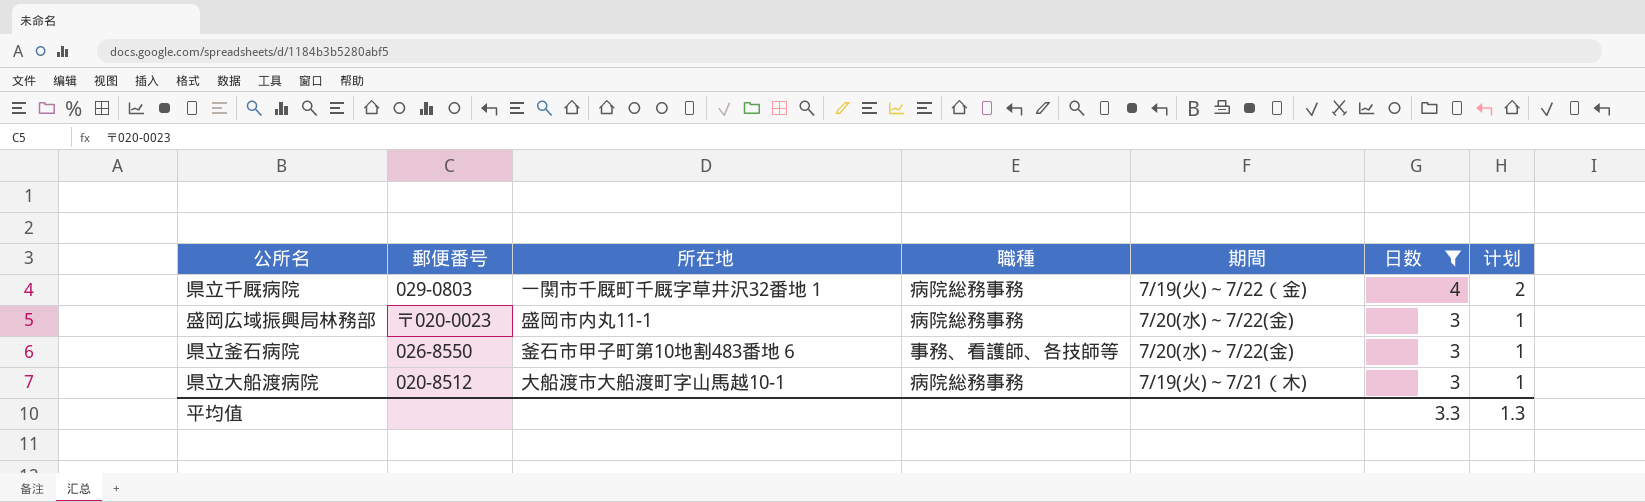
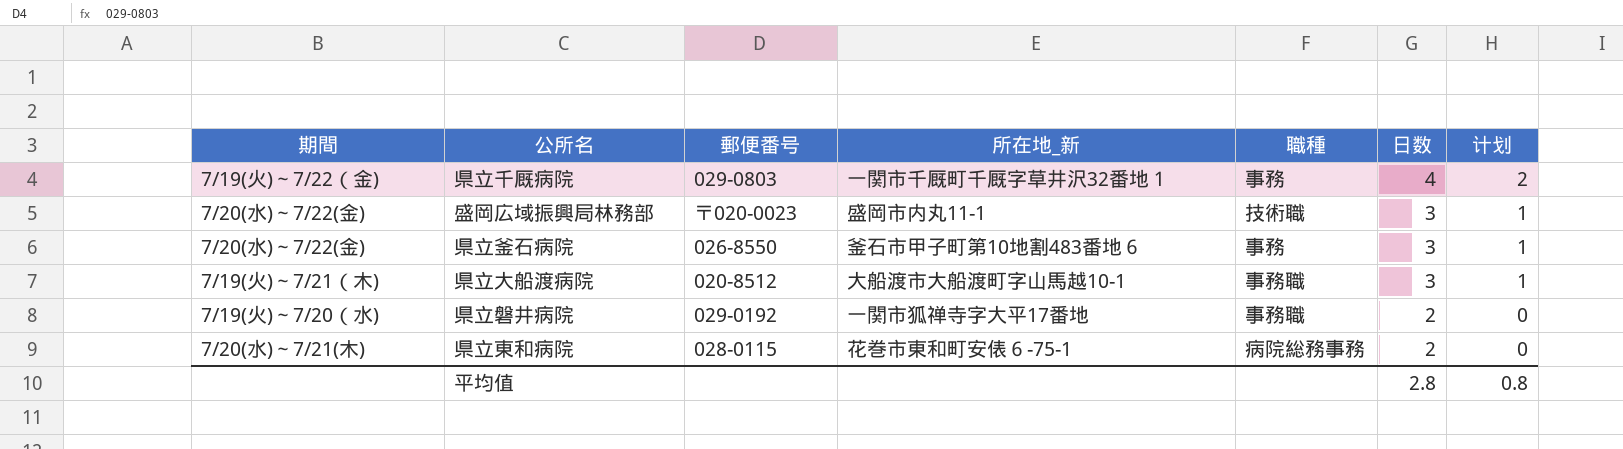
filter: 日数 != 2 -> none
column 期間 | position: 5 -> 1
column name: 所在地 -> 所在地_新
県立千厩病院 | 職種: 病院総務事務 -> 事務
盛岡広域振興局林務部 | 職種: 病院総務事務 -> 技術職
県立釜石病院 | 職種: 事務、看護師、各技師等 -> 事務
県立大船渡病院 | 職種: 病院総務事務 -> 事務職
平均值 | 日数: 3.3 -> 2.8
平均值 | 计划: 1.3 -> 0.8

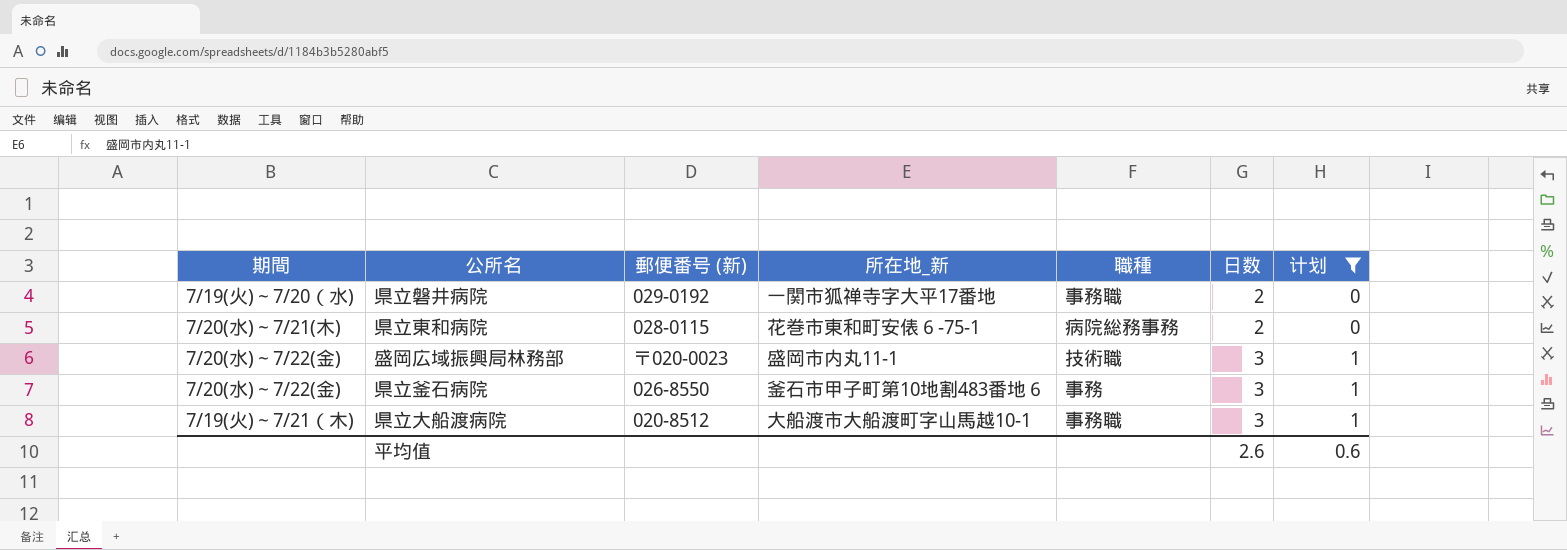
filter: none -> 计划 != 2
row order: 日数 descending -> 日数 ascending
column name: 郵便番号 -> 郵便番号 (新)
平均值 | 日数: 2.8 -> 2.6
平均值 | 计划: 0.8 -> 0.6

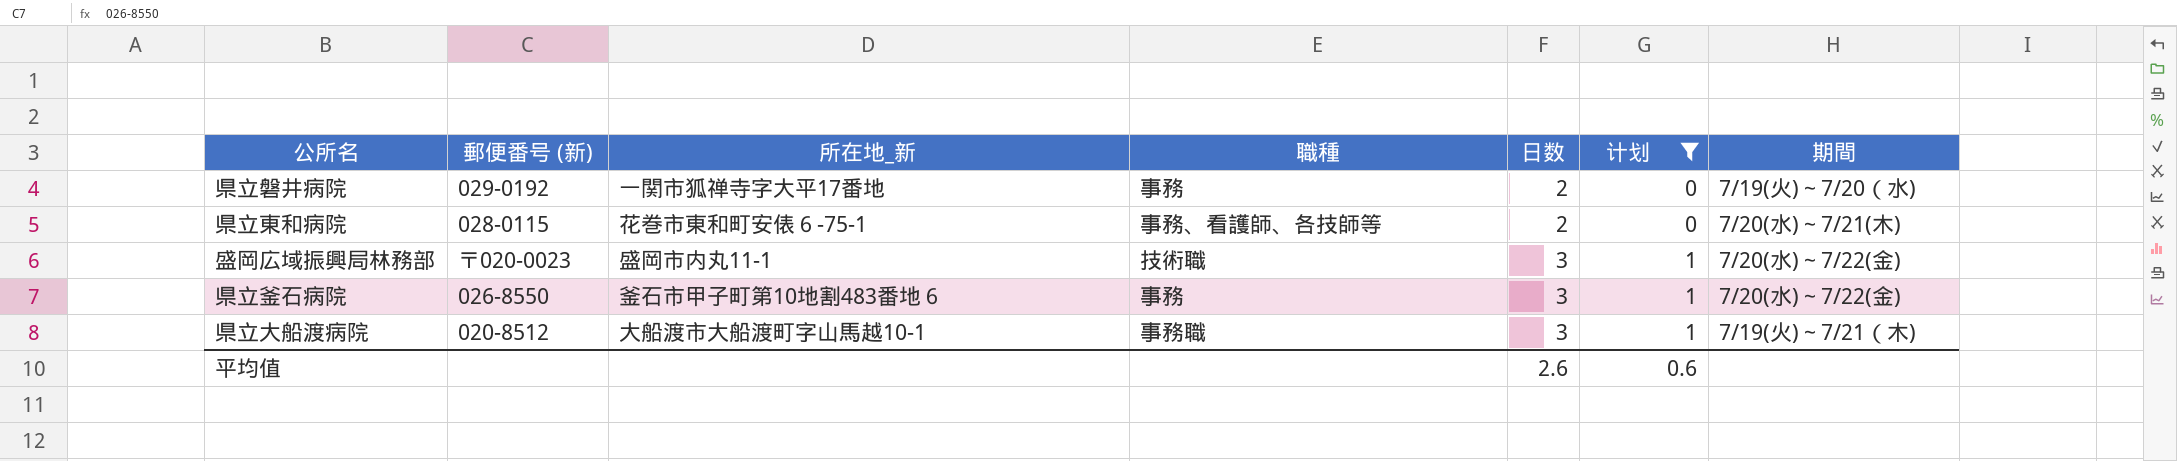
column 期間 | position: 1 -> 7
県立磐井病院 | 職種: 事務職 -> 事務
県立東和病院 | 職種: 病院総務事務 -> 事務、看護師、各技師等

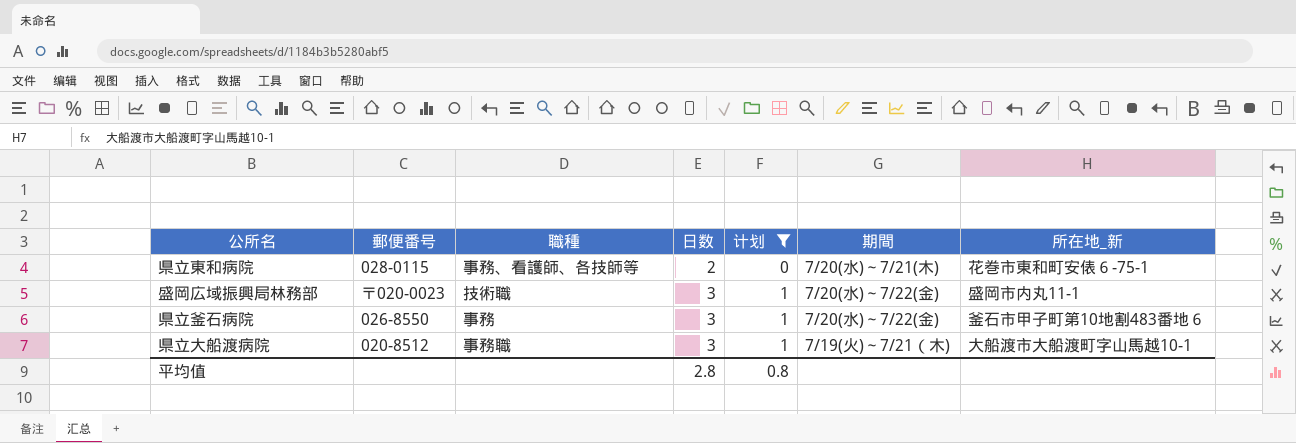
column name: 郵便番号 (新) -> 郵便番号
column 所在地_新 | position: 3 -> 7
row 県立磐井病院: 029-0192 | 一関市狐禅寺字大平17番地 | 事務 | 2 | 0 | 7/19(火)～7/20（水) -> none
平均值 | 日数: 2.6 -> 2.8
平均值 | 计划: 0.6 -> 0.8

